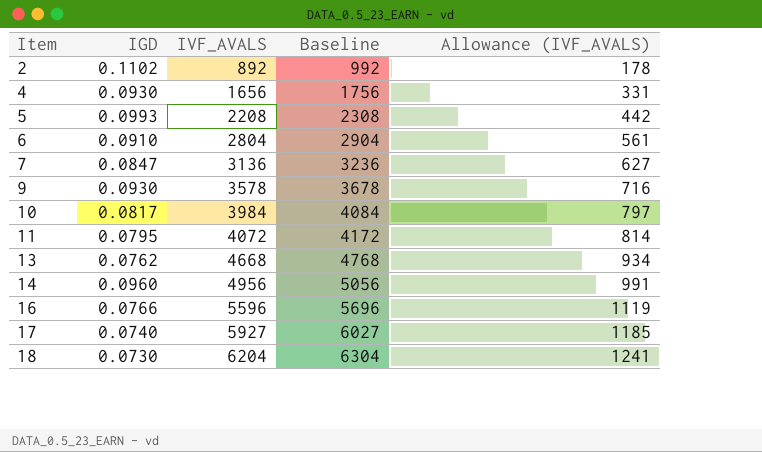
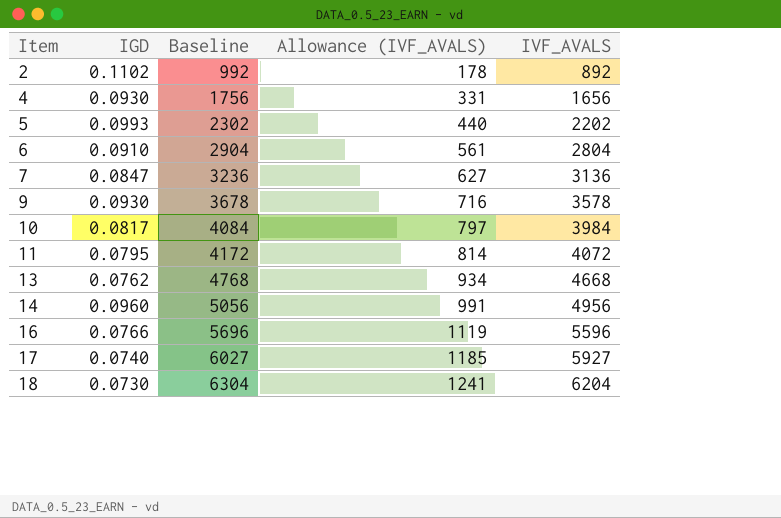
column IVF_AVALS | position: 3 -> 5
5 | Baseline: 2308 -> 2302
5 | Allowance (IVF_AVALS): 442 -> 440
5 | IVF_AVALS: 2208 -> 2202

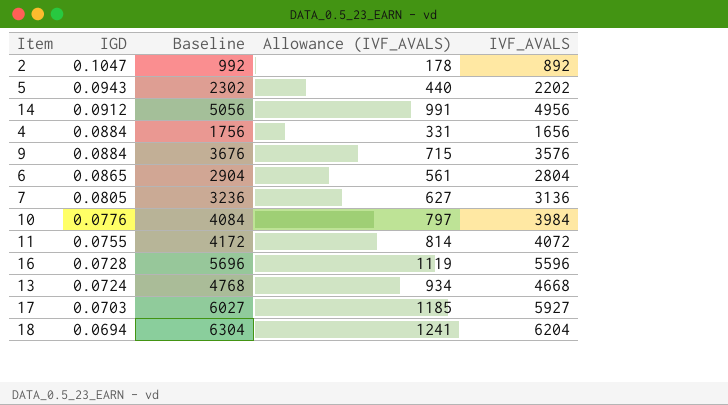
row order: Item ascending -> IGD descending
2 | IGD: 0.1102 -> 0.1047
5 | IGD: 0.0993 -> 0.0943
14 | IGD: 0.0960 -> 0.0912
4 | IGD: 0.0930 -> 0.0884
9 | IGD: 0.0930 -> 0.0884
9 | Baseline: 3678 -> 3676
9 | Allowance (IVF_AVALS): 716 -> 715
9 | IVF_AVALS: 3578 -> 3576
6 | IGD: 0.0910 -> 0.0865
7 | IGD: 0.0847 -> 0.0805
10 | IGD: 0.0817 -> 0.0776
11 | IGD: 0.0795 -> 0.0755
16 | IGD: 0.0766 -> 0.0728
13 | IGD: 0.0762 -> 0.0724
17 | IGD: 0.0740 -> 0.0703
18 | IGD: 0.0730 -> 0.0694

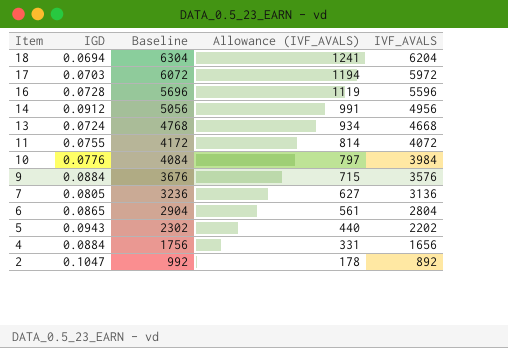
row order: IGD descending -> Item descending
17 | Baseline: 6027 -> 6072
17 | Allowance (IVF_AVALS): 1185 -> 1194
17 | IVF_AVALS: 5927 -> 5972

